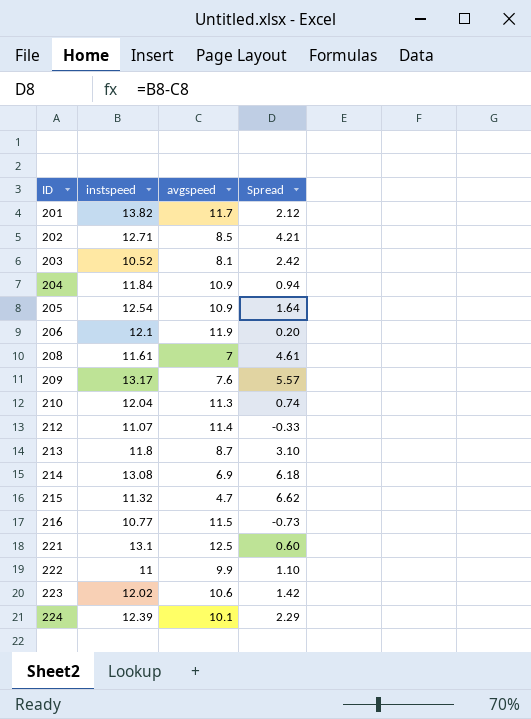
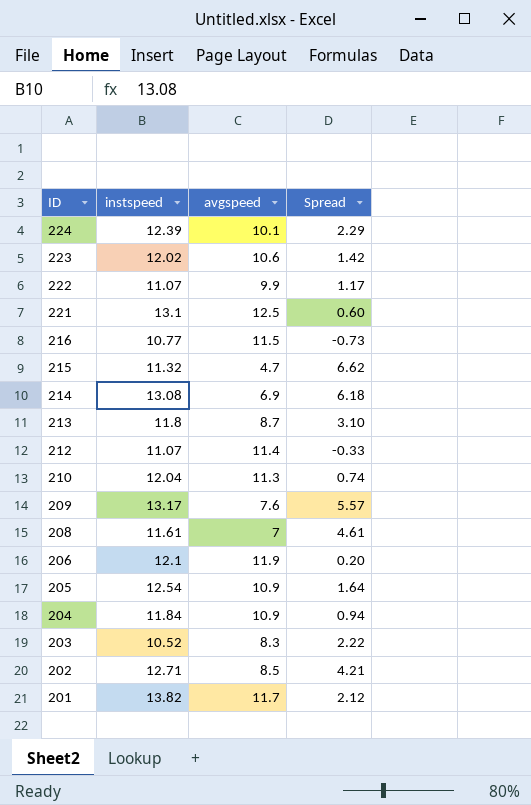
row order: ID ascending -> ID descending
222 | instspeed: 11 -> 11.07
222 | Spread: 1.10 -> 1.17
203 | avgspeed: 8.1 -> 8.3
203 | Spread: 2.42 -> 2.22

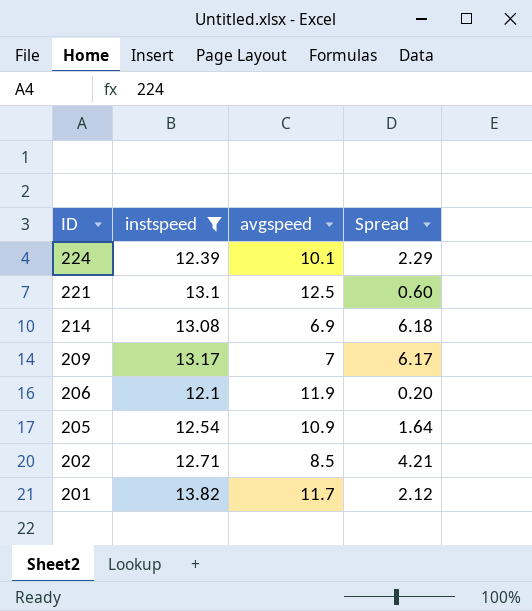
filter: none -> instspeed >= 12.1
209 | avgspeed: 7.6 -> 7
209 | Spread: 5.57 -> 6.17

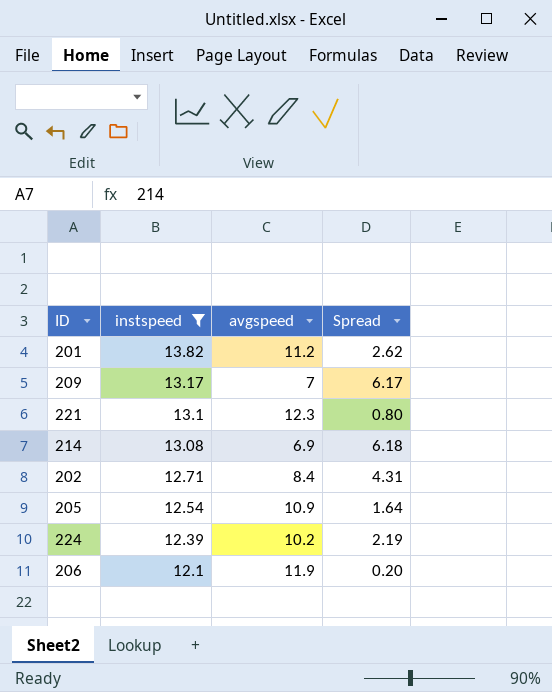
row order: ID descending -> instspeed descending
201 | avgspeed: 11.7 -> 11.2
201 | Spread: 2.12 -> 2.62
221 | avgspeed: 12.5 -> 12.3
221 | Spread: 0.60 -> 0.80
202 | avgspeed: 8.5 -> 8.4
202 | Spread: 4.21 -> 4.31
224 | avgspeed: 10.1 -> 10.2
224 | Spread: 2.29 -> 2.19

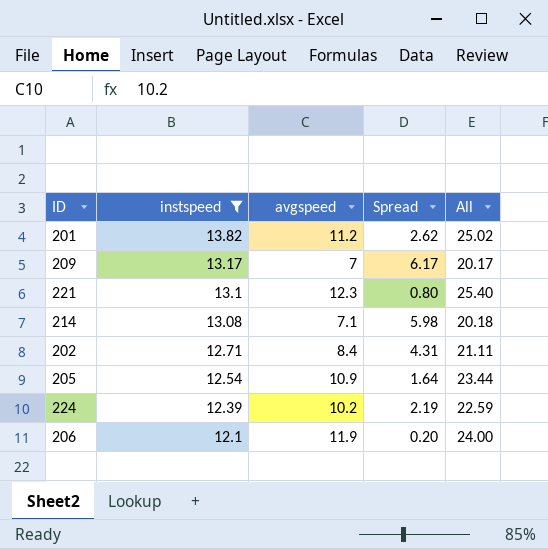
column All | formula: none -> [instspeed] + [avgspeed]
214 | avgspeed: 6.9 -> 7.1
214 | Spread: 6.18 -> 5.98

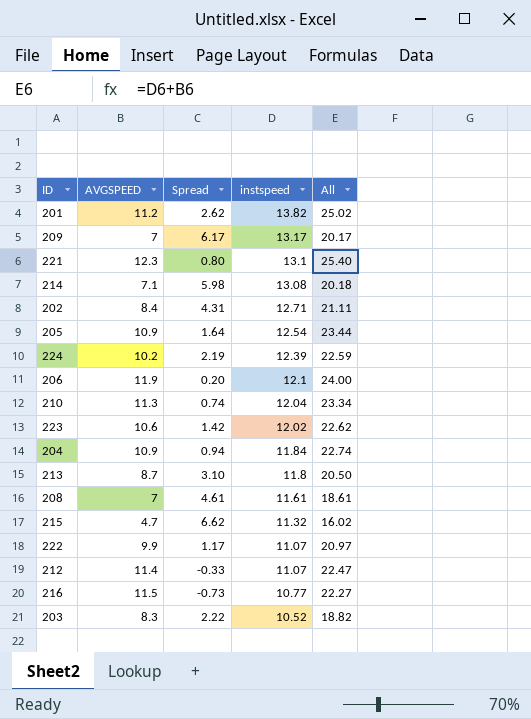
filter: instspeed >= 12.1 -> none
column name: avgspeed -> AVGSPEED
column instspeed | position: 2 -> 4

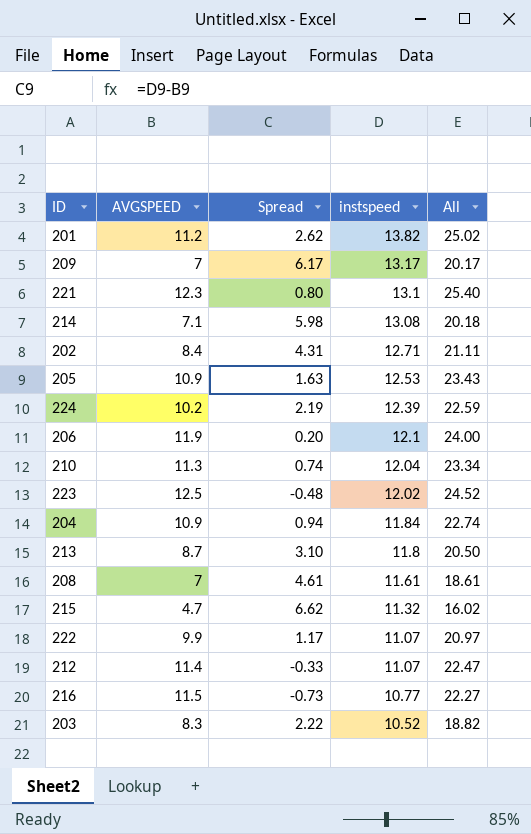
205 | Spread: 1.64 -> 1.63
205 | instspeed: 12.54 -> 12.53
205 | All: 23.44 -> 23.43
223 | AVGSPEED: 10.6 -> 12.5
223 | Spread: 1.42 -> -0.48
223 | All: 22.62 -> 24.52

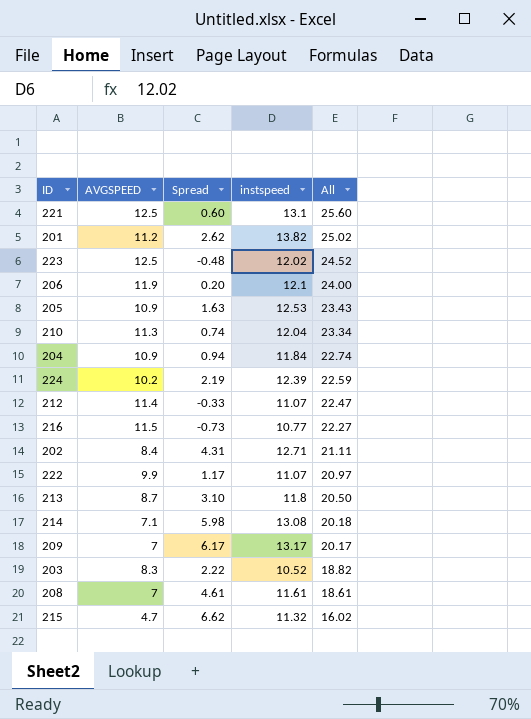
row order: instspeed descending -> All descending
221 | AVGSPEED: 12.3 -> 12.5
221 | Spread: 0.80 -> 0.60
221 | All: 25.40 -> 25.60

